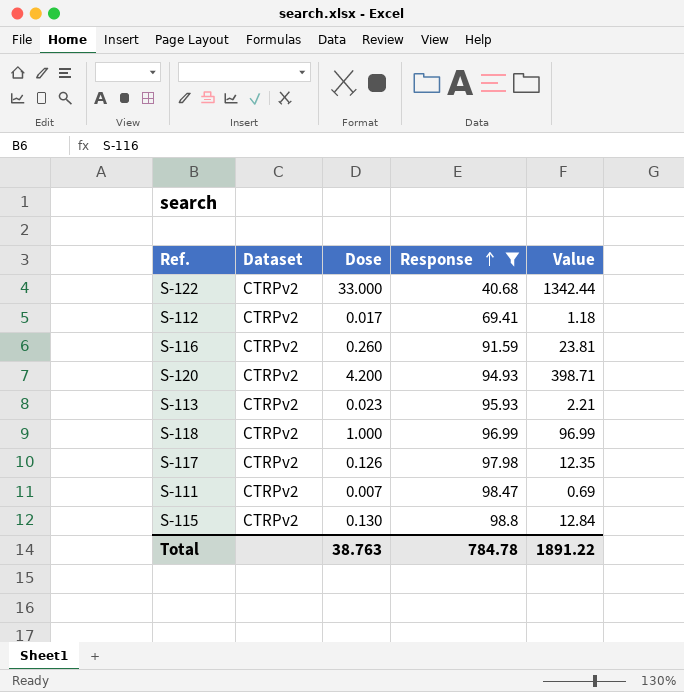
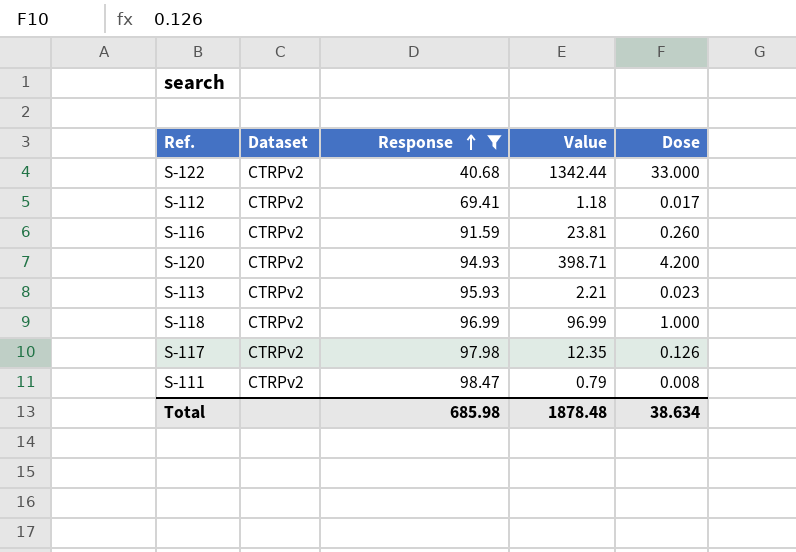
column Dose | position: 3 -> 5
row S-115: CTRPv2 | 0.130 | 98.8 | 12.84 -> none
S-111 | Value: 0.69 -> 0.79
S-111 | Dose: 0.007 -> 0.008
Total | Response: 784.78 -> 685.98
Total | Value: 1891.22 -> 1878.48
Total | Dose: 38.763 -> 38.634

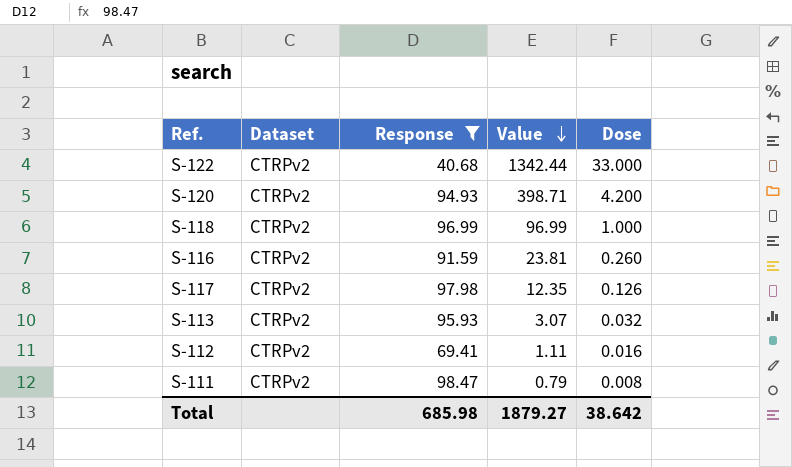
row order: Response ascending -> Value descending
S-113 | Value: 2.21 -> 3.07
S-113 | Dose: 0.023 -> 0.032
S-112 | Value: 1.18 -> 1.11
S-112 | Dose: 0.017 -> 0.016
Total | Value: 1878.48 -> 1879.27
Total | Dose: 38.634 -> 38.642

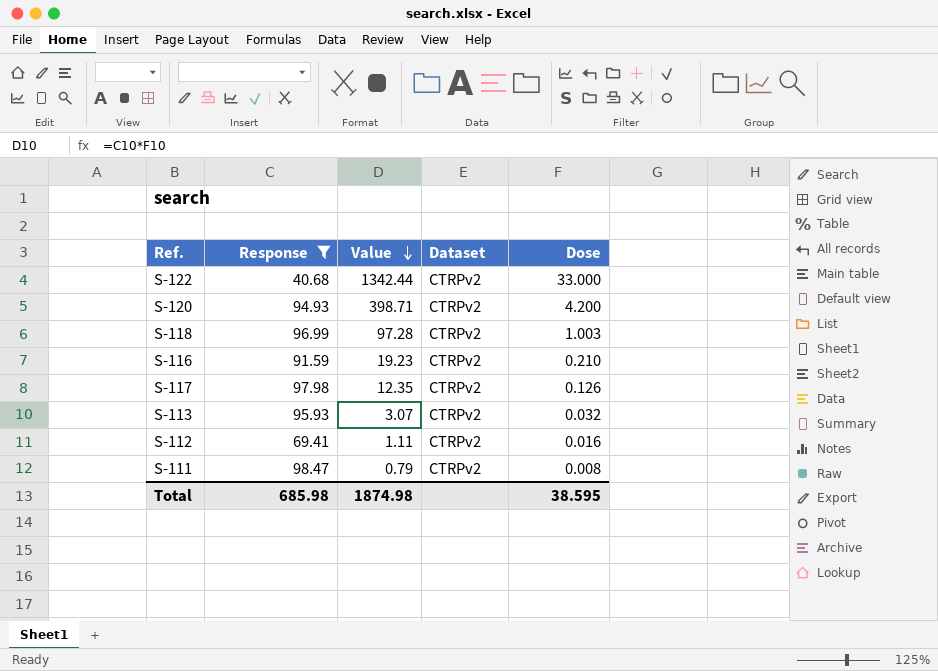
column Dataset | position: 2 -> 4
S-118 | Value: 96.99 -> 97.28
S-118 | Dose: 1.000 -> 1.003
S-116 | Value: 23.81 -> 19.23
S-116 | Dose: 0.260 -> 0.210
Total | Value: 1879.27 -> 1874.98
Total | Dose: 38.642 -> 38.595

